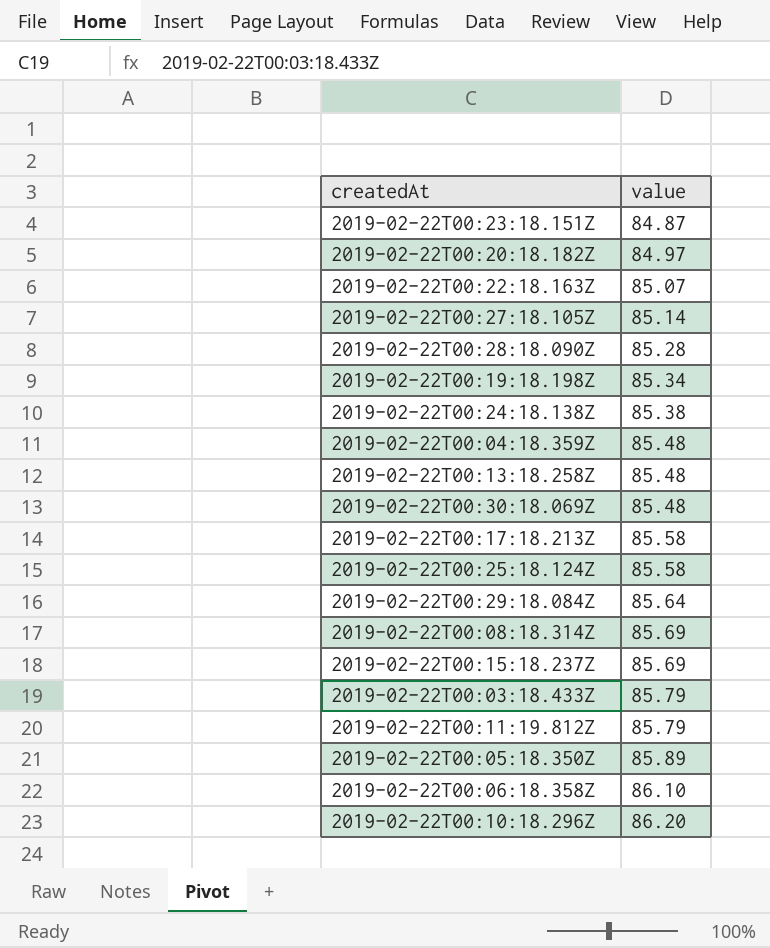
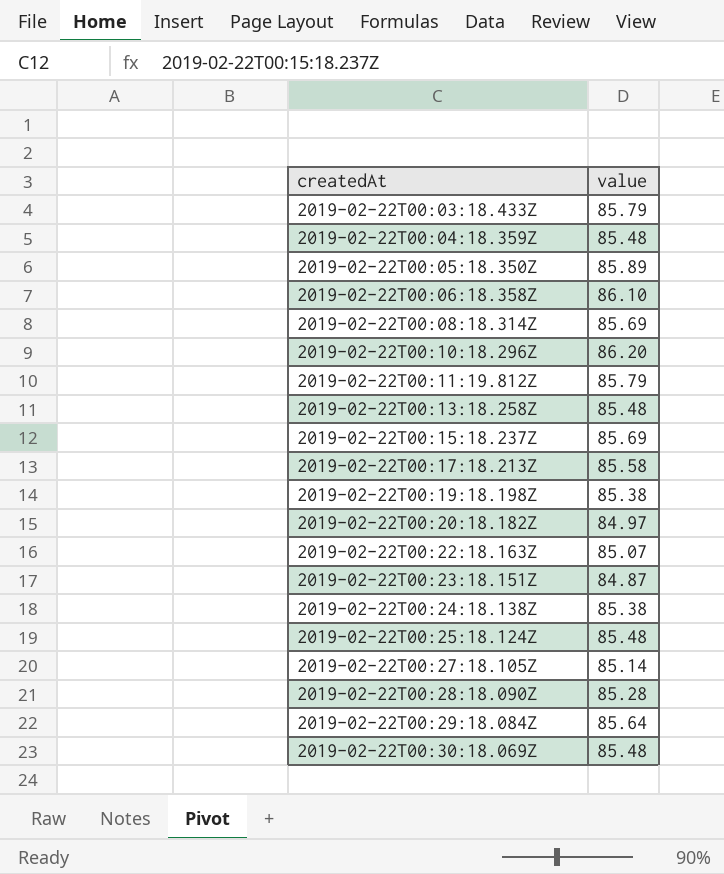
row order: value ascending -> createdAt ascending
2019-02-22T00:19:18.198Z | value: 85.34 -> 85.38
2019-02-22T00:25:18.124Z | value: 85.58 -> 85.48

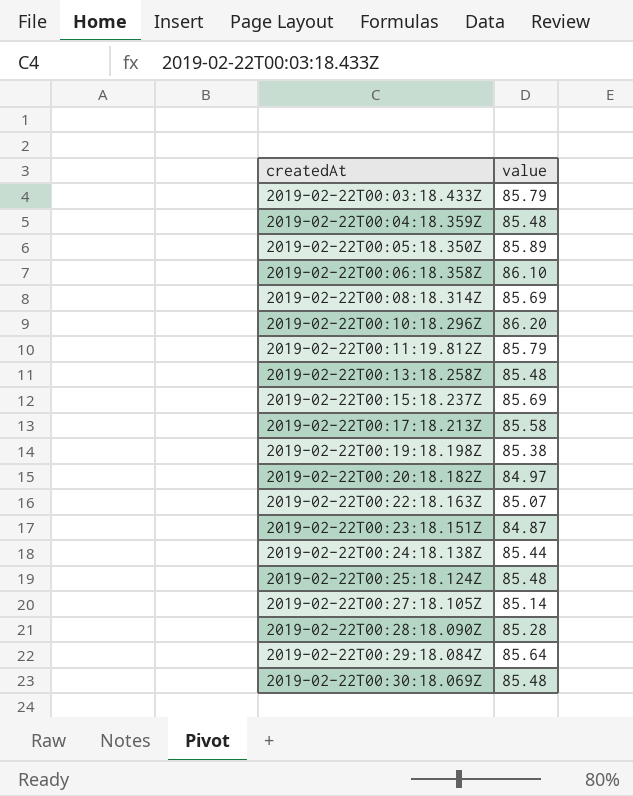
2019-02-22T00:24:18.138Z | value: 85.38 -> 85.44

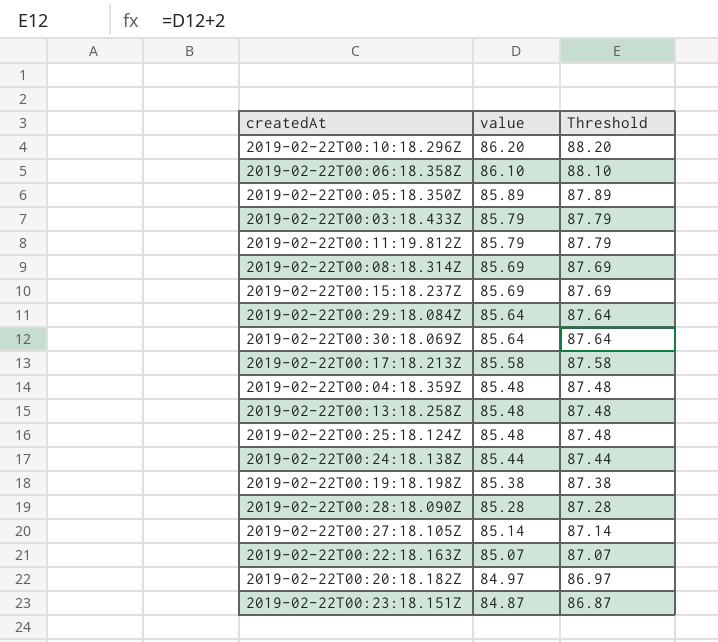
row order: createdAt ascending -> value descending
column Threshold | formula: none -> [value] + 2
2019-02-22T00:30:18.069Z | value: 85.48 -> 85.64

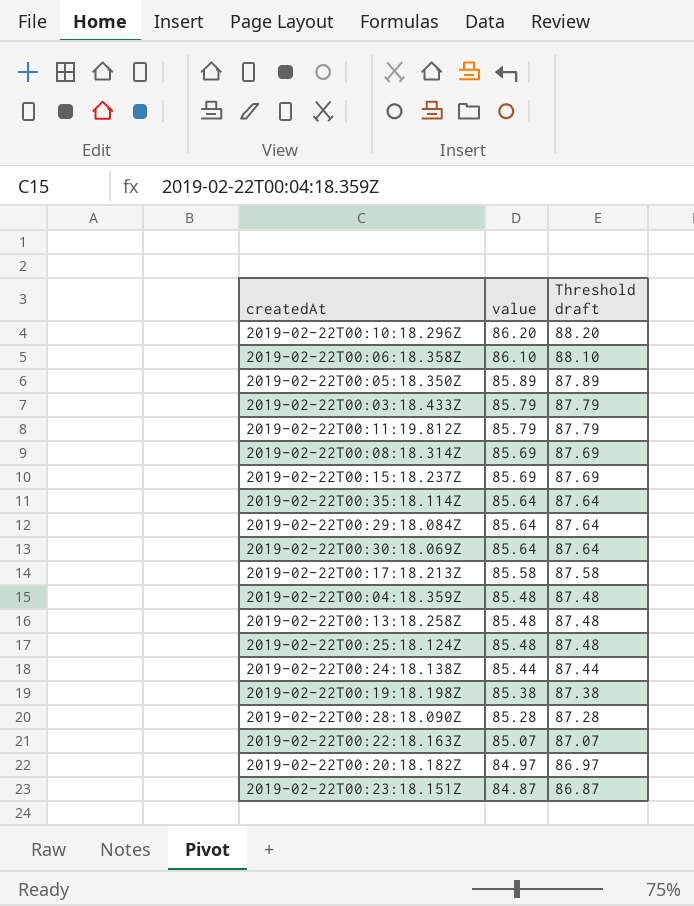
column name: Threshold -> Threshold draft
row 2019-02-22T00:27:18.105Z: 85.14 | 87.14 -> none
row 2019-02-22T00:35:18.114Z: none -> 85.64 | 87.64

